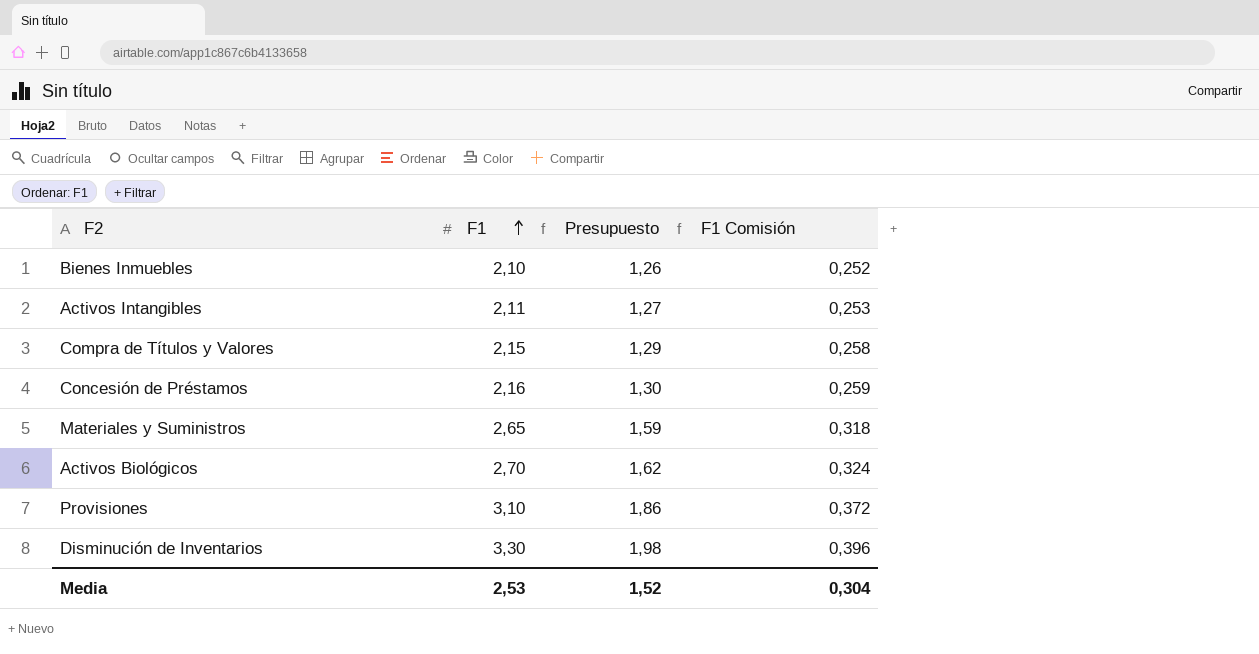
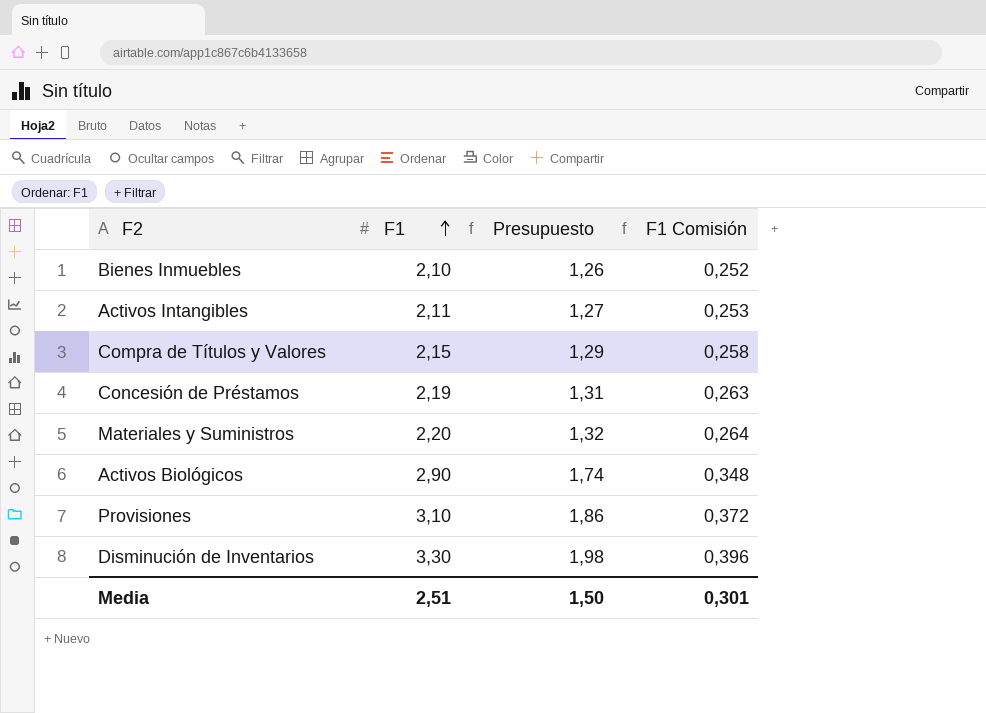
Concesión de Préstamos | F1: 2,16 -> 2,19
Concesión de Préstamos | Presupuesto: 1,30 -> 1,31
Concesión de Préstamos | F1 Comisión: 0,259 -> 0,263
Materiales y Suministros | F1: 2,65 -> 2,20
Materiales y Suministros | Presupuesto: 1,59 -> 1,32
Materiales y Suministros | F1 Comisión: 0,318 -> 0,264
Activos Biológicos | F1: 2,70 -> 2,90
Activos Biológicos | Presupuesto: 1,62 -> 1,74
Activos Biológicos | F1 Comisión: 0,324 -> 0,348
Media | F1: 2,53 -> 2,51
Media | Presupuesto: 1,52 -> 1,50
Media | F1 Comisión: 0,304 -> 0,301

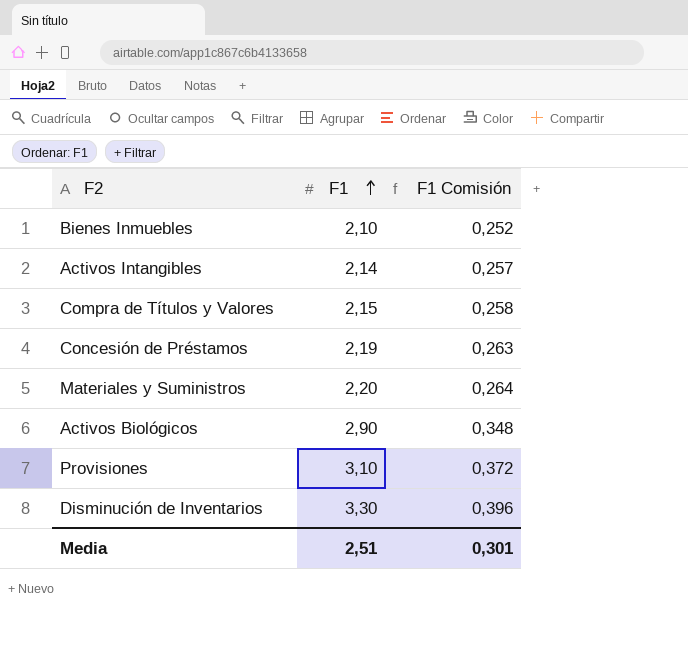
column Presupuesto | formula: [F1] * 0,6 -> none
Activos Intangibles | F1: 2,11 -> 2,14
Activos Intangibles | F1 Comisión: 0,253 -> 0,257

